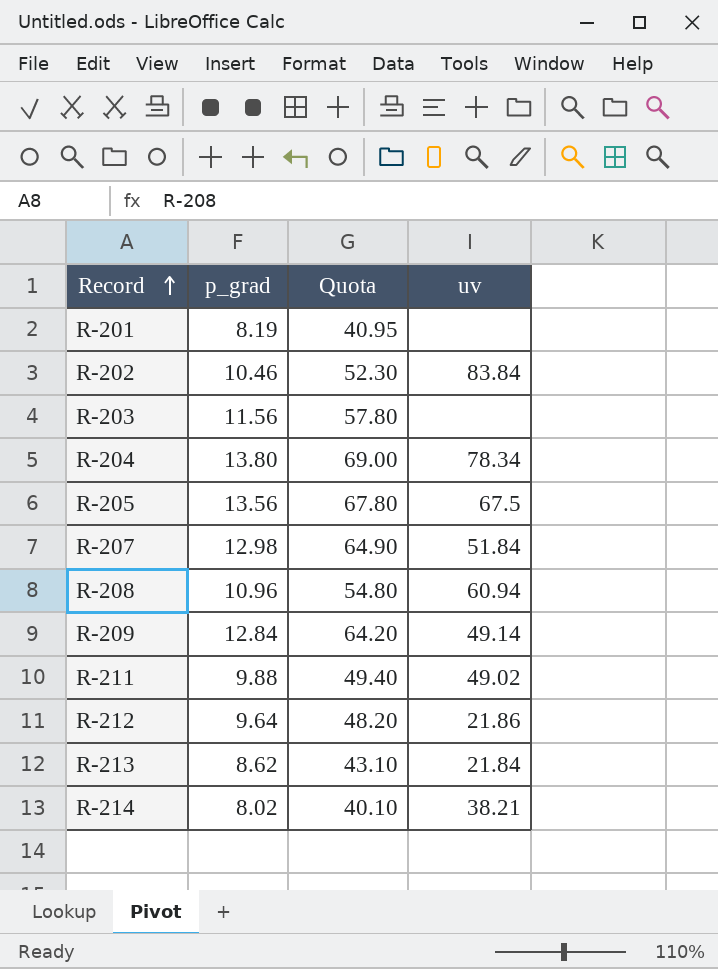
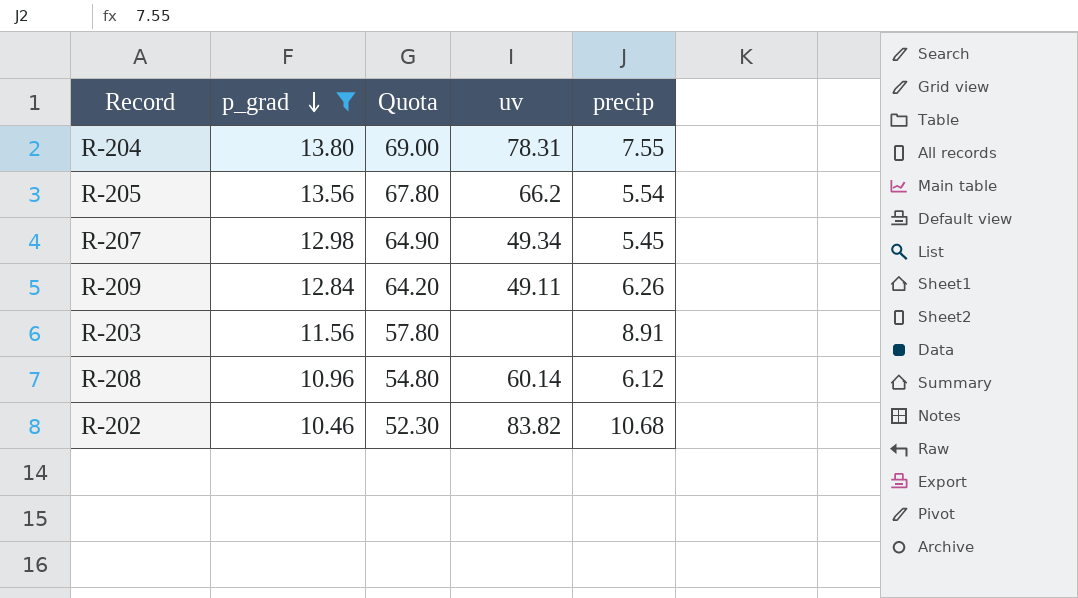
filter: none -> p_grad >= 10.46
row order: Record ascending -> p_grad descending
column precip | position: none -> 5
R-204 | uv: 78.34 -> 78.31
R-205 | uv: 67.5 -> 66.2
R-207 | uv: 51.84 -> 49.34
R-209 | uv: 49.14 -> 49.11
R-208 | uv: 60.94 -> 60.14
R-202 | uv: 83.84 -> 83.82

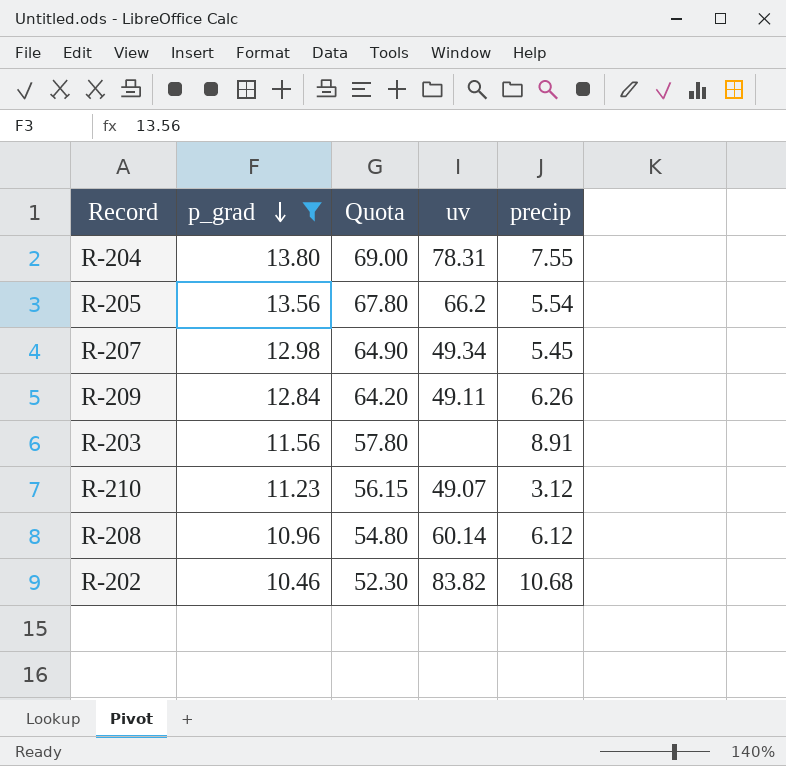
row R-210: none -> 11.23 | 56.15 | 49.07 | 3.12

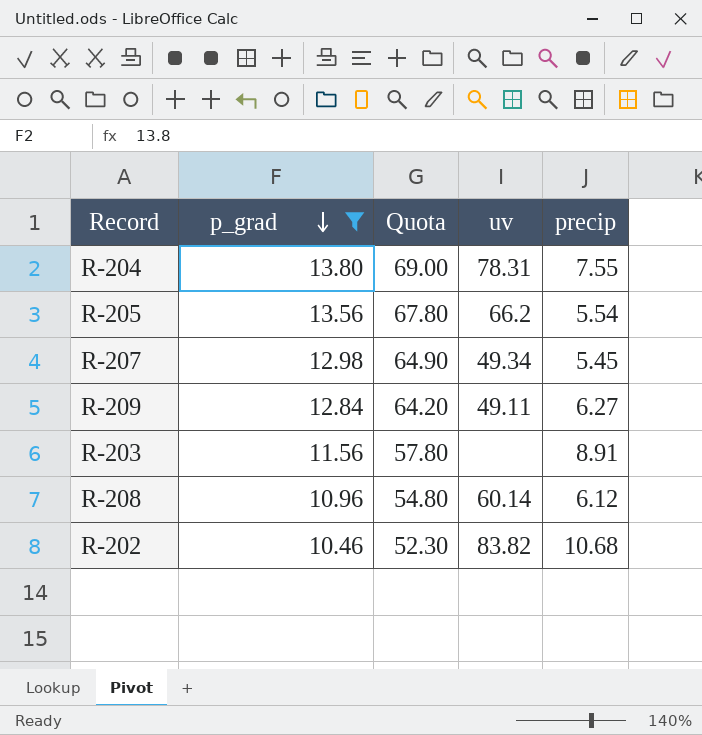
row R-210: 11.23 | 56.15 | 49.07 | 3.12 -> none
R-209 | precip: 6.26 -> 6.27

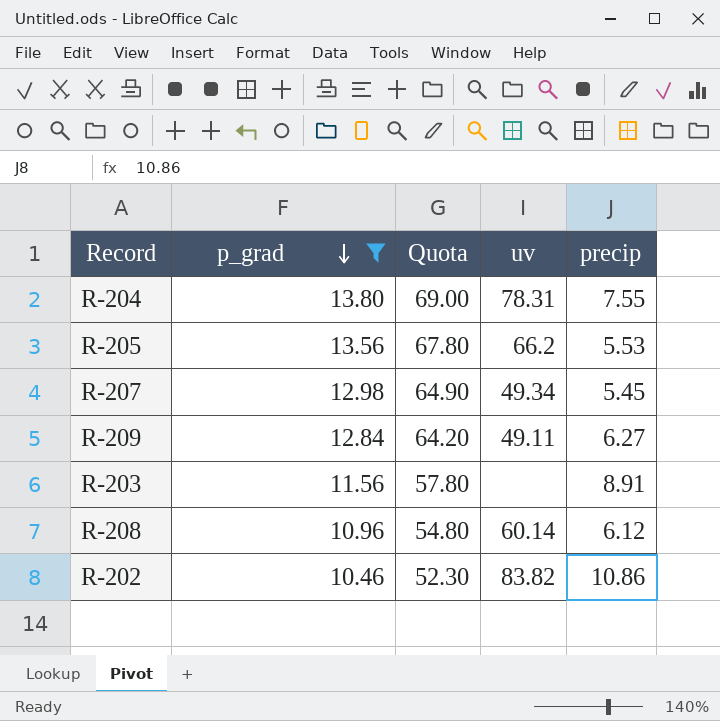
R-205 | precip: 5.54 -> 5.53
R-202 | precip: 10.68 -> 10.86

